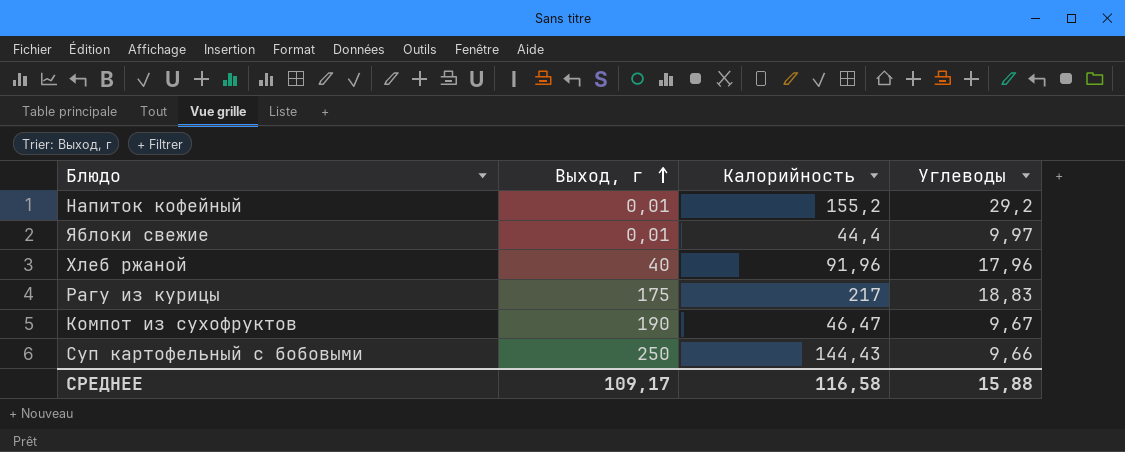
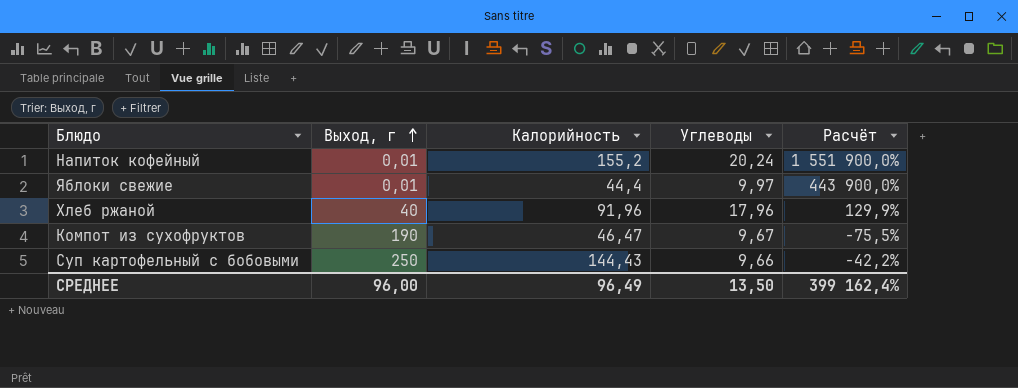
column Расчёт | formula: none -> ([Калорийность] - [Выход, г]) / [Выход, г]
row Рагу из курицы: 175 | 217 | 18,83 -> none
Напиток кофейный | Углеводы: 29,2 -> 20,24
СРЕДНЕЕ | Выход, г: 109,17 -> 96,00
СРЕДНЕЕ | Калорийность: 116,58 -> 96,49
СРЕДНЕЕ | Углеводы: 15,88 -> 13,50

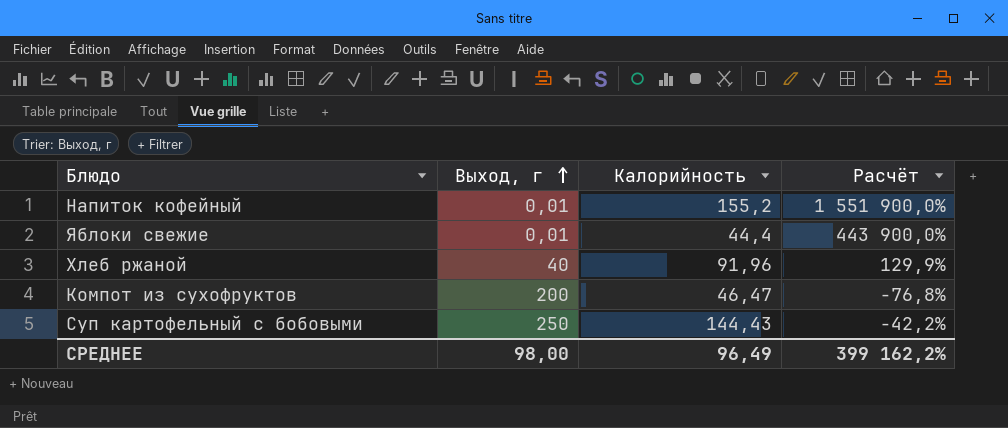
column Углеводы | position: 4 -> none
Компот из сухофруктов | Выход, г: 190 -> 200
Компот из сухофруктов | Расчёт: -75,5% -> -76,8%
СРЕДНЕЕ | Выход, г: 96,00 -> 98,00
СРЕДНЕЕ | Расчёт: 399 162,4% -> 399 162,2%

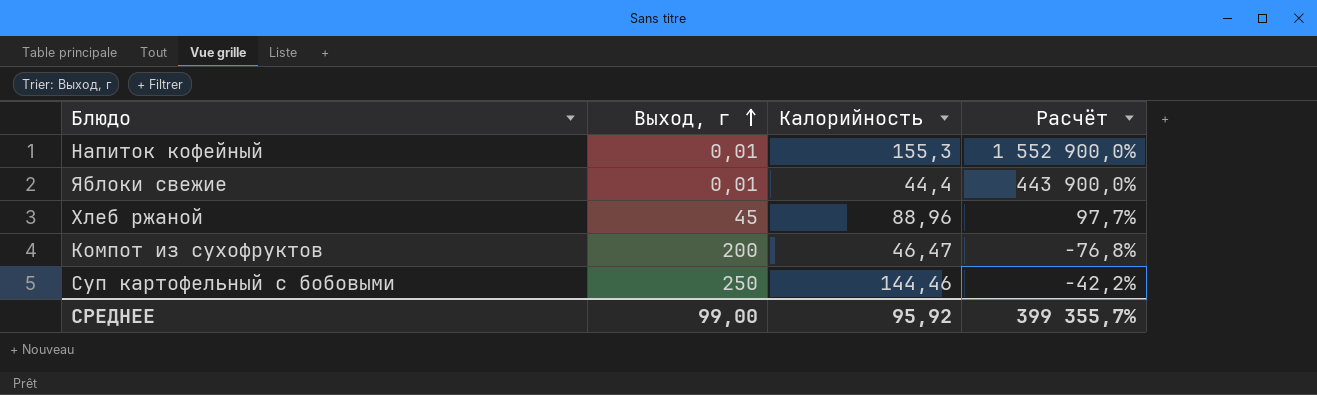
Напиток кофейный | Калорийность: 155,2 -> 155,3
Напиток кофейный | Расчёт: 1 551 900,0% -> 1 552 900,0%
Хлеб ржаной | Выход, г: 40 -> 45
Хлеб ржаной | Калорийность: 91,96 -> 88,96
Хлеб ржаной | Расчёт: 129,9% -> 97,7%
Суп картофельный с бобовыми | Калорийность: 144,43 -> 144,46
СРЕДНЕЕ | Выход, г: 98,00 -> 99,00
СРЕДНЕЕ | Калорийность: 96,49 -> 95,92
СРЕДНЕЕ | Расчёт: 399 162,2% -> 399 355,7%

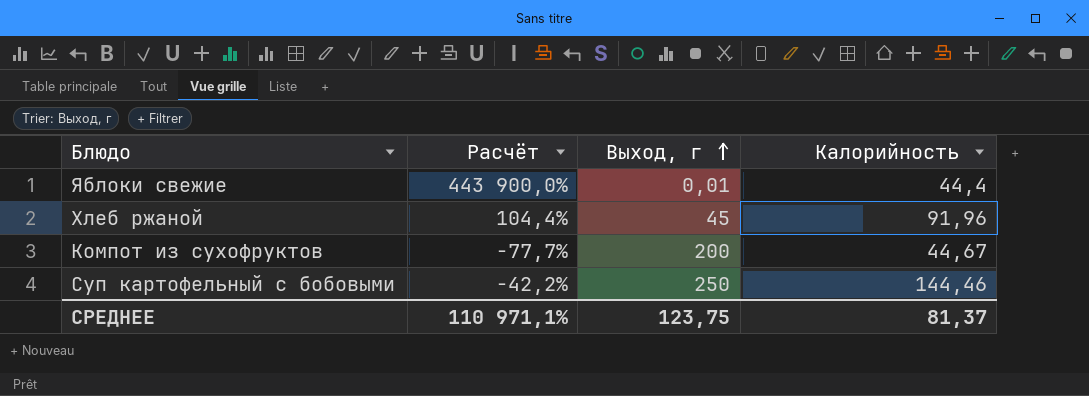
column Расчёт | position: 4 -> 2
row Напиток кофейный: 0,01 | 155,3 | 1 552 900,0% -> none
Хлеб ржаной | Расчёт: 97,7% -> 104,4%
Хлеб ржаной | Калорийность: 88,96 -> 91,96
Компот из сухофруктов | Расчёт: -76,8% -> -77,7%
Компот из сухофруктов | Калорийность: 46,47 -> 44,67
СРЕДНЕЕ | Расчёт: 399 355,7% -> 110 971,1%
СРЕДНЕЕ | Выход, г: 99,00 -> 123,75
СРЕДНЕЕ | Калорийность: 95,92 -> 81,37

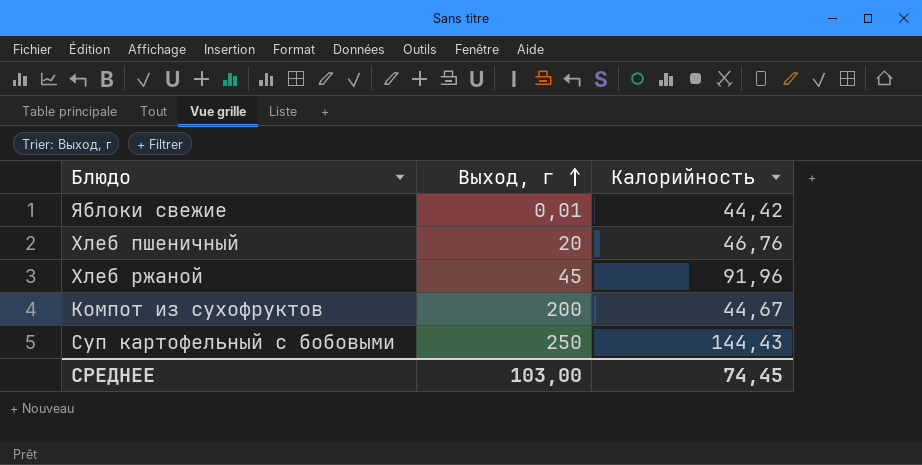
column Расчёт | formula: ([Калорийность] - [Выход, г]) / [Выход, г] -> none
Яблоки свежие | Калорийность: 44,4 -> 44,42
row Хлеб пшеничный: none -> 20 | 46,76
Суп картофельный с бобовыми | Калорийность: 144,46 -> 144,43
СРЕДНЕЕ | Выход, г: 123,75 -> 103,00
СРЕДНЕЕ | Калорийность: 81,37 -> 74,45

